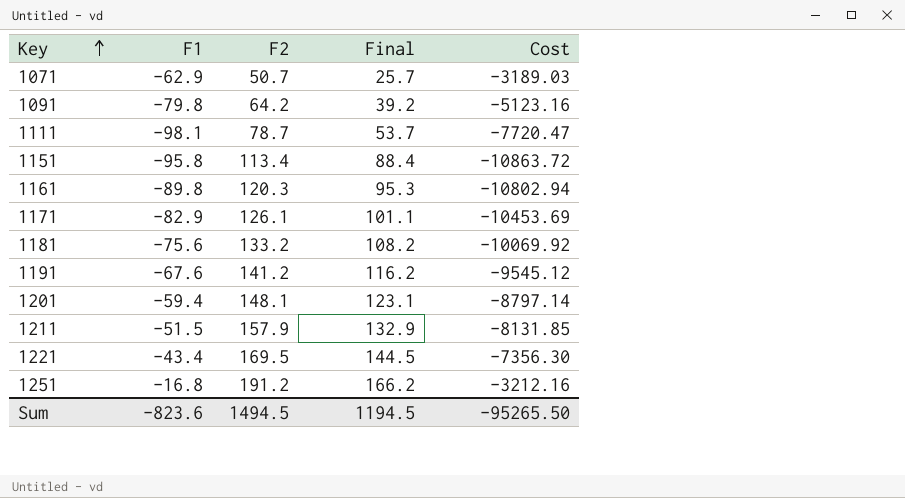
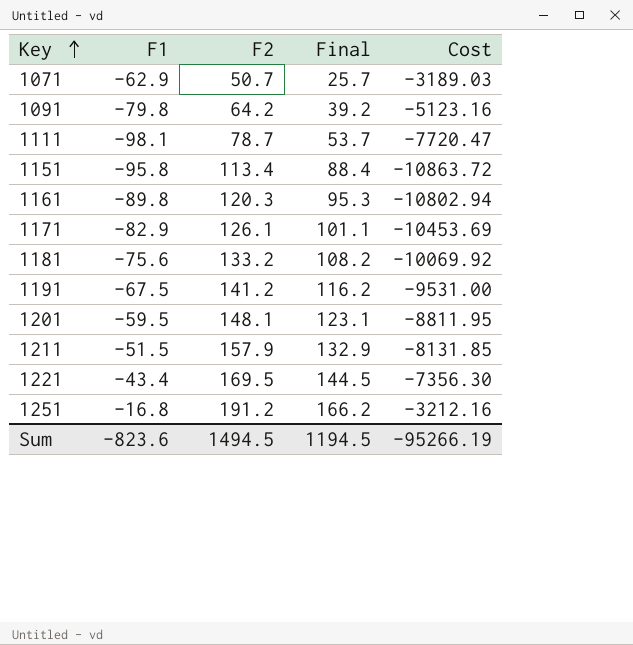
1191 | F1: -67.6 -> -67.5
1191 | Cost: -9545.12 -> -9531.00
1201 | F1: -59.4 -> -59.5
1201 | Cost: -8797.14 -> -8811.95
Sum | Cost: -95265.50 -> -95266.19

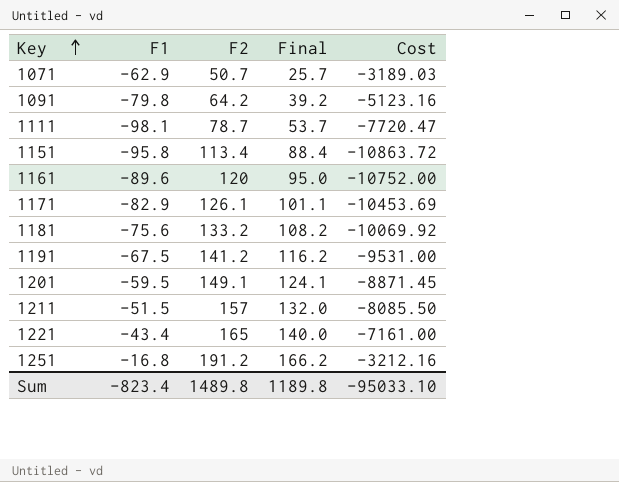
1161 | F1: -89.8 -> -89.6
1161 | F2: 120.3 -> 120
1161 | Final: 95.3 -> 95.0
1161 | Cost: -10802.94 -> -10752.00
1201 | F2: 148.1 -> 149.1
1201 | Final: 123.1 -> 124.1
1201 | Cost: -8811.95 -> -8871.45
1211 | F2: 157.9 -> 157
1211 | Final: 132.9 -> 132.0
1211 | Cost: -8131.85 -> -8085.50
1221 | F2: 169.5 -> 165
1221 | Final: 144.5 -> 140.0
1221 | Cost: -7356.30 -> -7161.00
Sum | F1: -823.6 -> -823.4
Sum | F2: 1494.5 -> 1489.8
Sum | Final: 1194.5 -> 1189.8
Sum | Cost: -95266.19 -> -95033.10

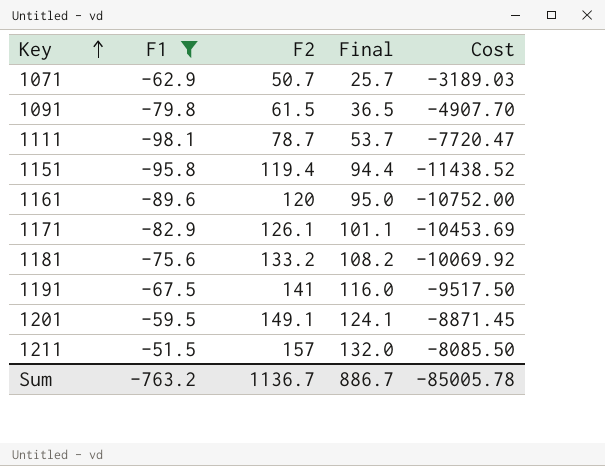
filter: none -> F1 <= -51.5
1091 | F2: 64.2 -> 61.5
1091 | Final: 39.2 -> 36.5
1091 | Cost: -5123.16 -> -4907.70
1151 | F2: 113.4 -> 119.4
1151 | Final: 88.4 -> 94.4
1151 | Cost: -10863.72 -> -11438.52
1191 | F2: 141.2 -> 141
1191 | Final: 116.2 -> 116.0
1191 | Cost: -9531.00 -> -9517.50
Sum | F1: -823.4 -> -763.2
Sum | F2: 1489.8 -> 1136.7
Sum | Final: 1189.8 -> 886.7
Sum | Cost: -95033.10 -> -85005.78

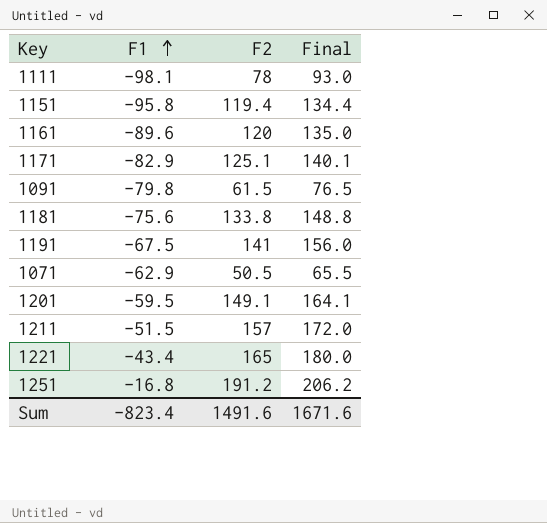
filter: F1 <= -51.5 -> none
row order: Key ascending -> F1 ascending
column Cost | formula: [F1] * [F2] -> none
column Final | formula: [F2] - 25 -> [F2] + 15
1111 | F2: 78.7 -> 78
1171 | F2: 126.1 -> 125.1
1181 | F2: 133.2 -> 133.8
1071 | F2: 50.7 -> 50.5
Sum | F1: -763.2 -> -823.4
Sum | F2: 1136.7 -> 1491.6
Sum | Final: 886.7 -> 1671.6

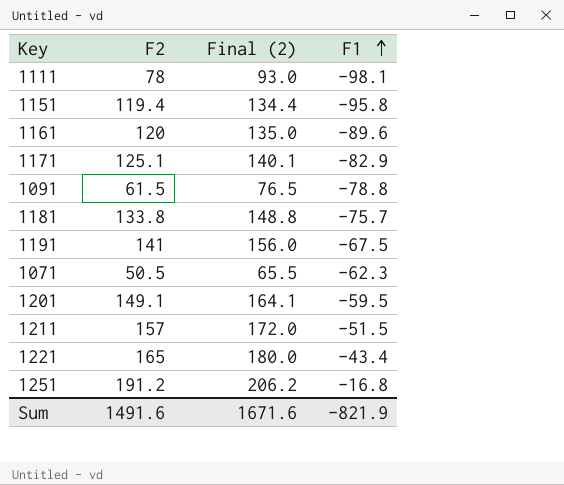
column name: Final -> Final (2)
column F1 | position: 2 -> 4
1091 | F1: -79.8 -> -78.8
1181 | F1: -75.6 -> -75.7
1071 | F1: -62.9 -> -62.3
Sum | F1: -823.4 -> -821.9

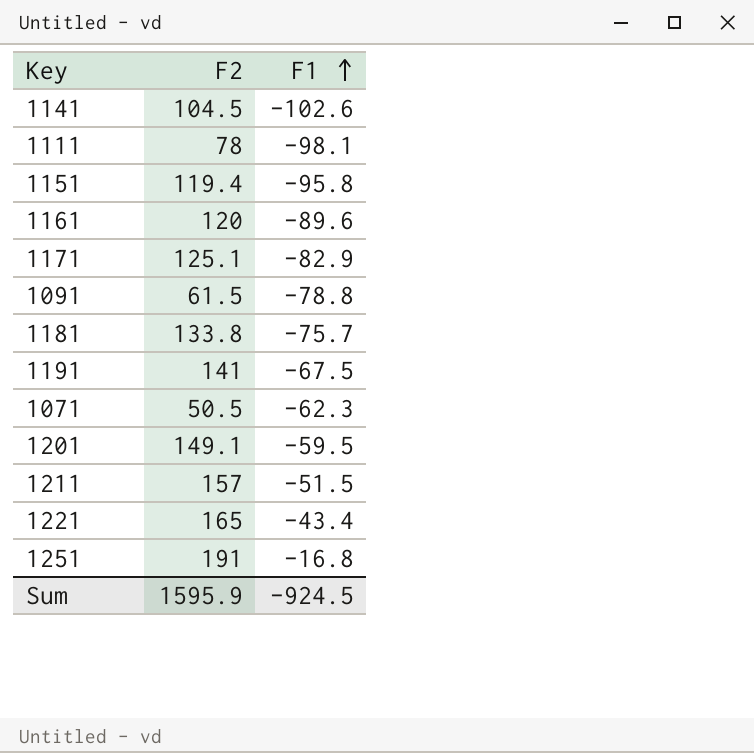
column Final (2) | formula: [F2] + 15 -> none
row 1141: none -> 104.5 | -102.6
1251 | F2: 191.2 -> 191
Sum | F2: 1491.6 -> 1595.9
Sum | F1: -821.9 -> -924.5

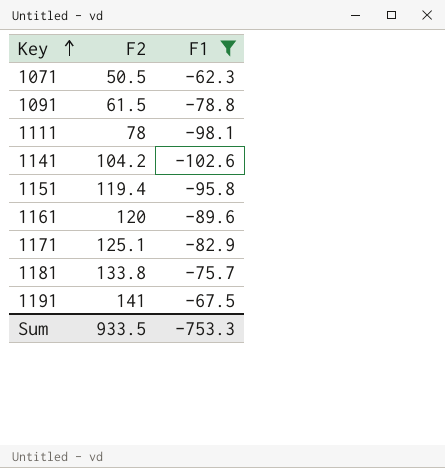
filter: none -> F1 <= -62.3
row order: F1 ascending -> Key ascending
1141 | F2: 104.5 -> 104.2
Sum | F2: 1595.9 -> 933.5
Sum | F1: -924.5 -> -753.3

